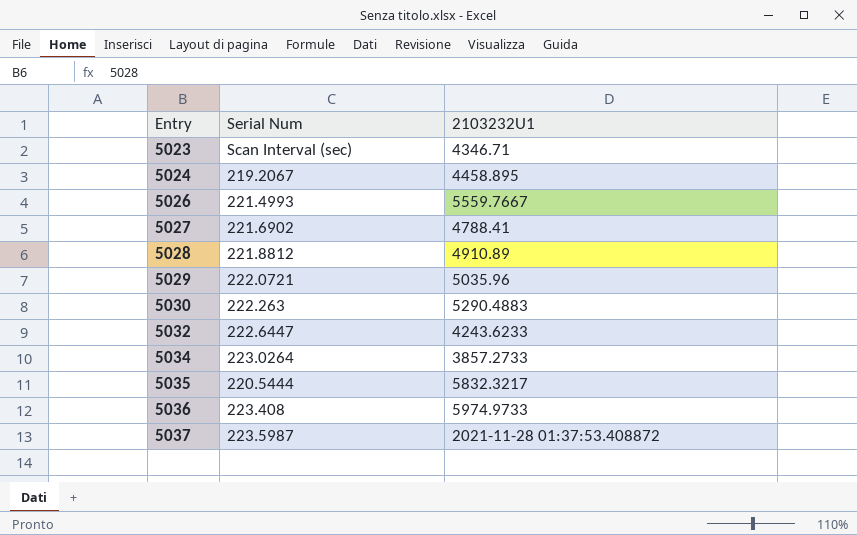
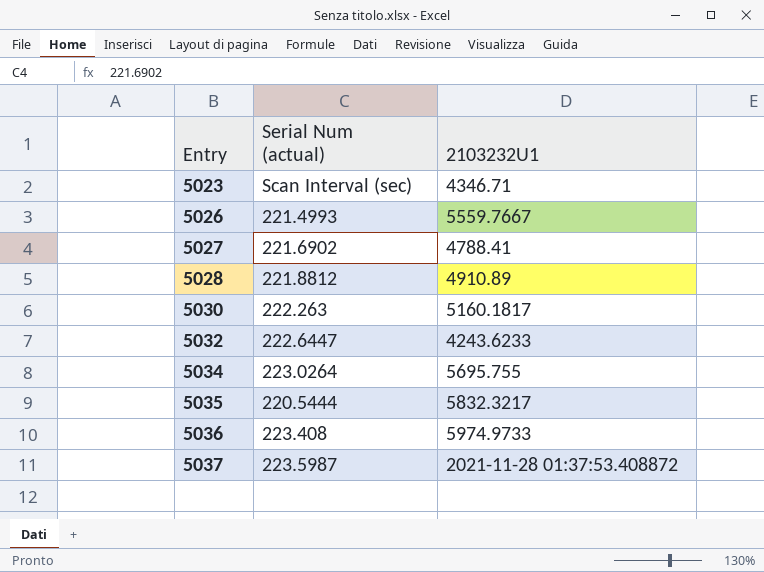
column name: Serial Num -> Serial Num (actual)
row 5024: 219.2067 | 4458.895 -> none
row 5029: 222.0721 | 5035.96 -> none
5030 | 2103232U1: 5290.4883 -> 5160.1817
5034 | 2103232U1: 3857.2733 -> 5695.755

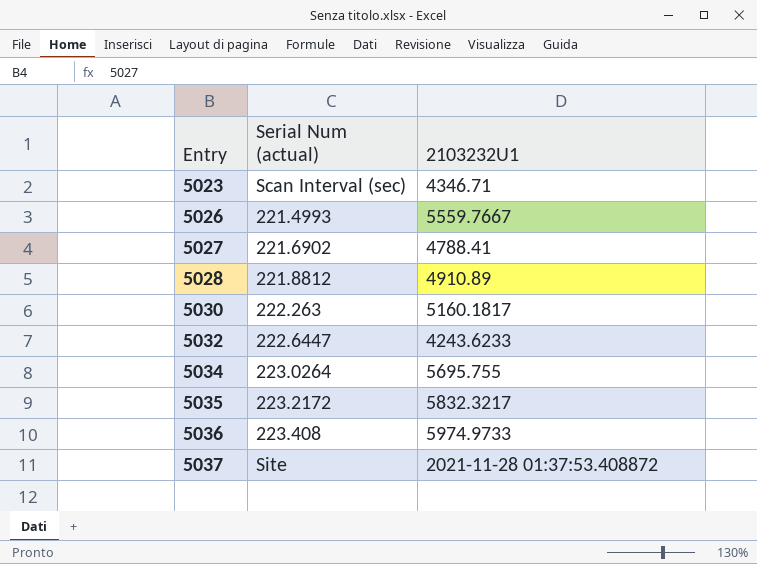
5035 | Serial Num (actual): 220.5444 -> 223.2172
5037 | Serial Num (actual): 223.5987 -> Site

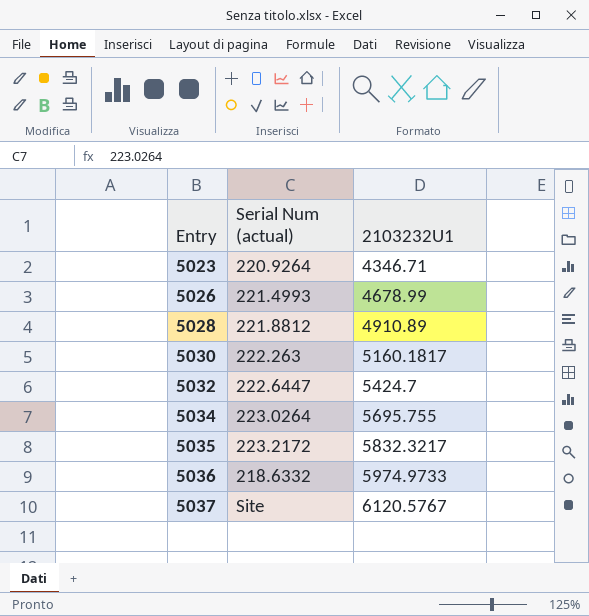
row 5027: 221.6902 | 4788.41 -> none
5023 | Serial Num (actual): Scan Interval (sec) -> 220.9264
5026 | 2103232U1: 5559.7667 -> 4678.99
5032 | 2103232U1: 4243.6233 -> 5424.7
5036 | Serial Num (actual): 223.408 -> 218.6332
5037 | 2103232U1: 2021-11-28 01:37:53.408872 -> 6120.5767

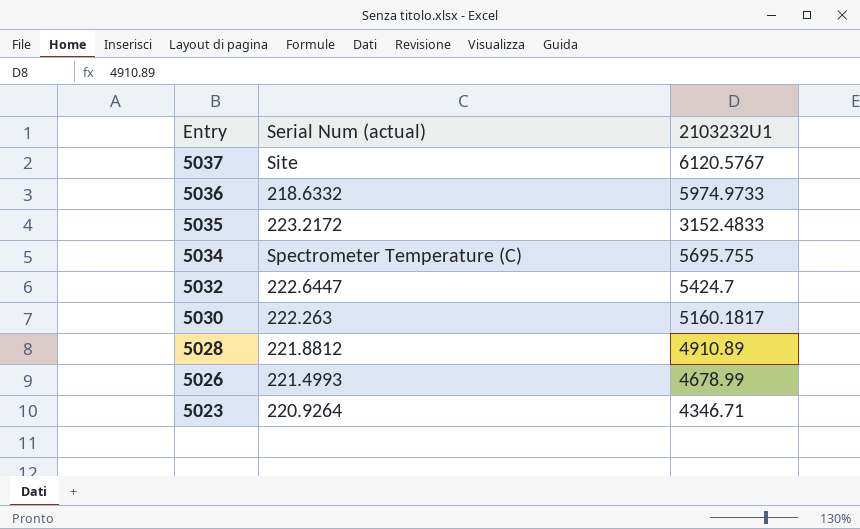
row order: Entry ascending -> Entry descending
5035 | 2103232U1: 5832.3217 -> 3152.4833
5034 | Serial Num (actual): 223.0264 -> Spectrometer Temperature (C)

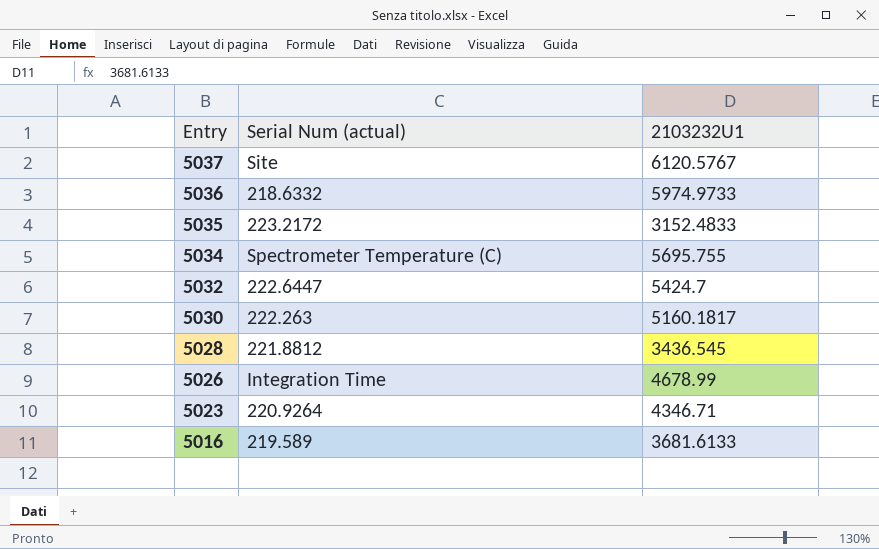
5028 | 2103232U1: 4910.89 -> 3436.545
5026 | Serial Num (actual): 221.4993 -> Integration Time
row 5016: none -> 219.589 | 3681.6133

